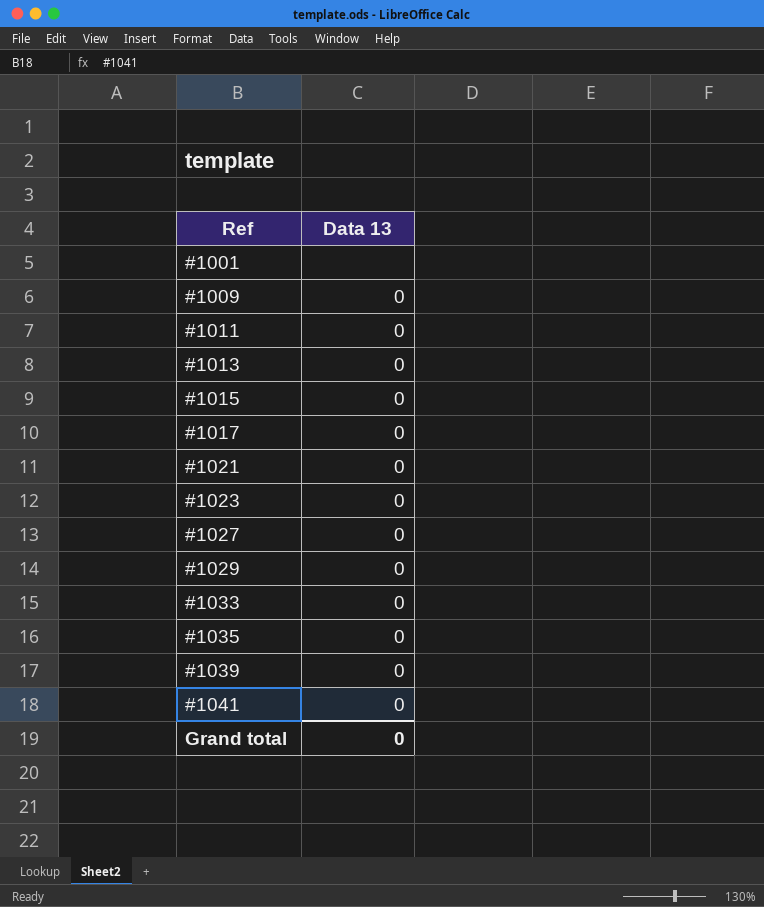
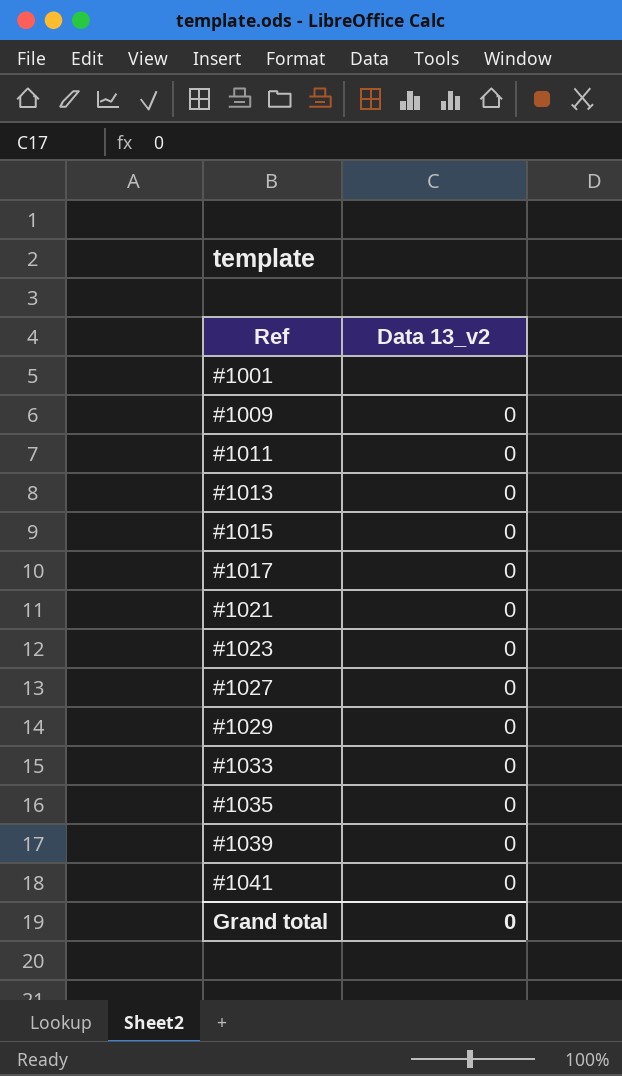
column name: Data 13 -> Data 13_v2

